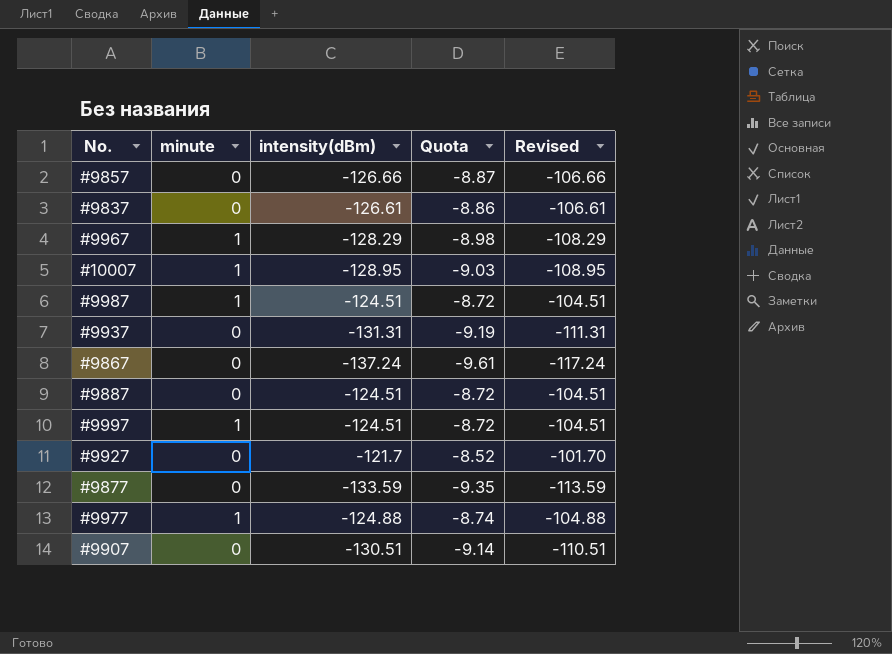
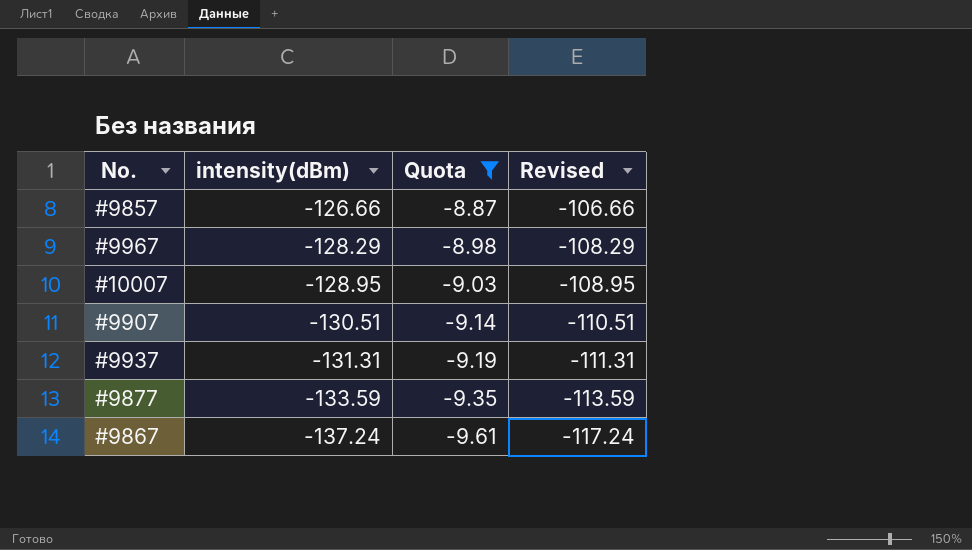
filter: none -> Quota <= -8.87
row order: none -> intensity(dBm) descending
column minute | position: 2 -> none

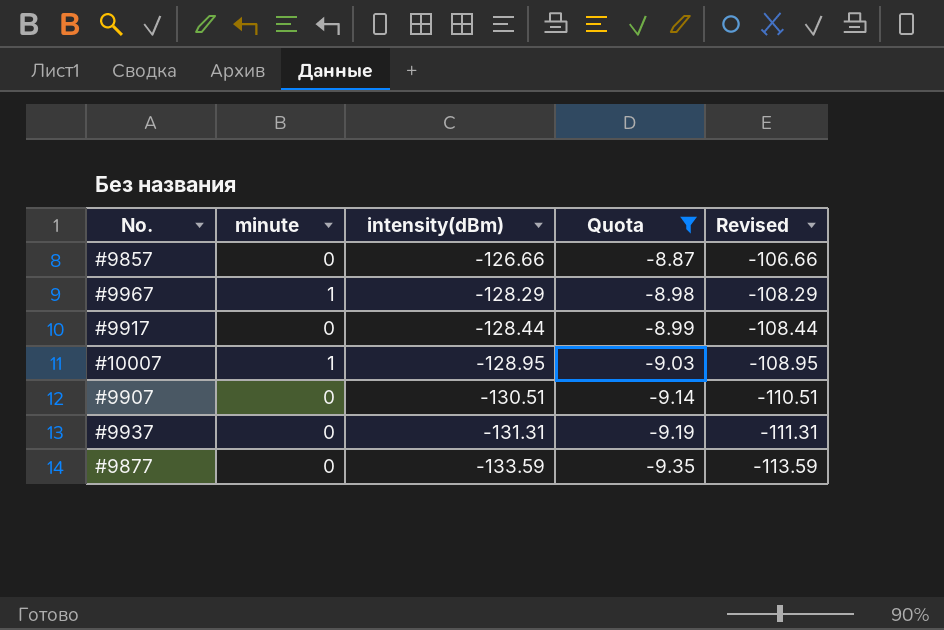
column minute | position: none -> 2
row #9867: -137.24 | -9.61 | -117.24 -> none
row #9917: none -> 0 | -128.44 | -8.99 | -108.44

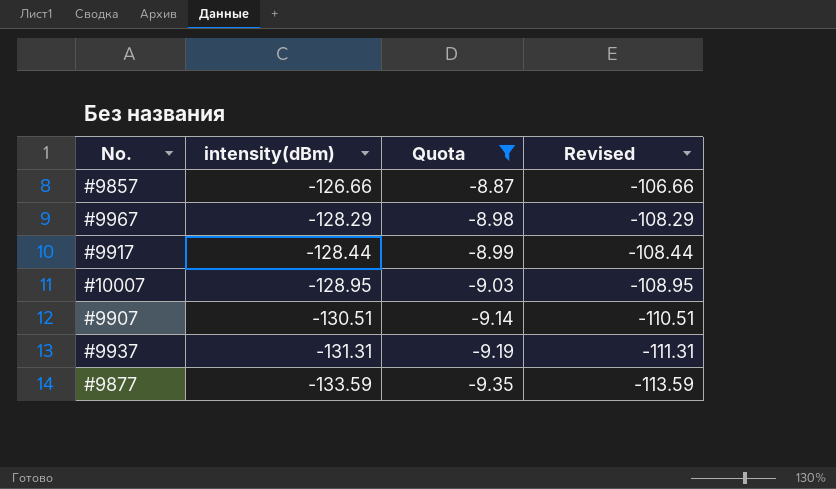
column minute | position: 2 -> none

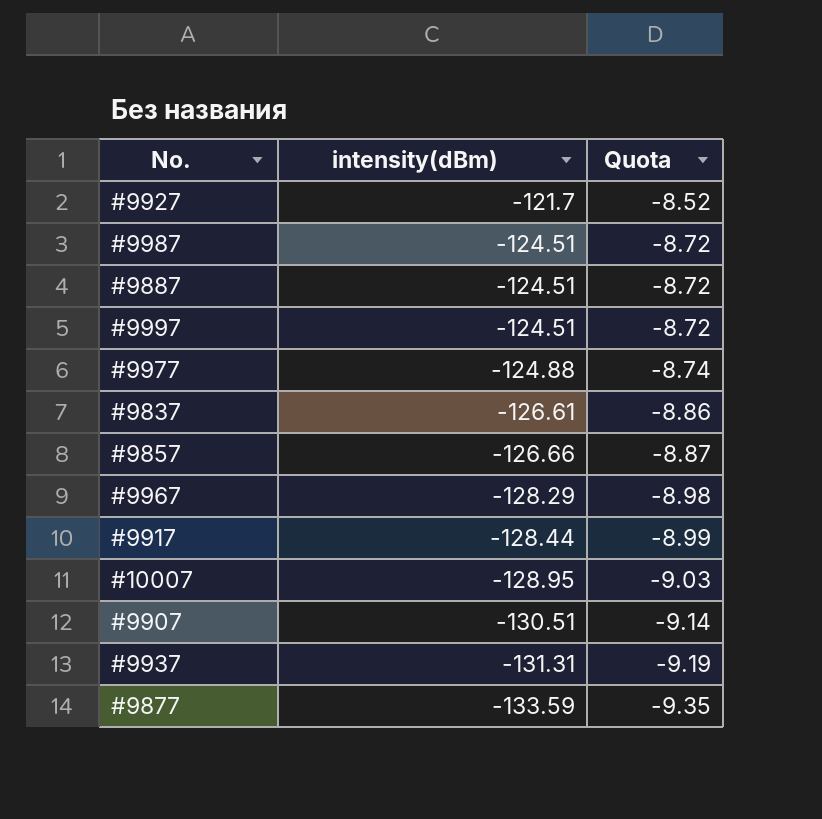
filter: Quota <= -8.87 -> none
column Revised | formula: [intensity(dBm)] + 20 -> none

